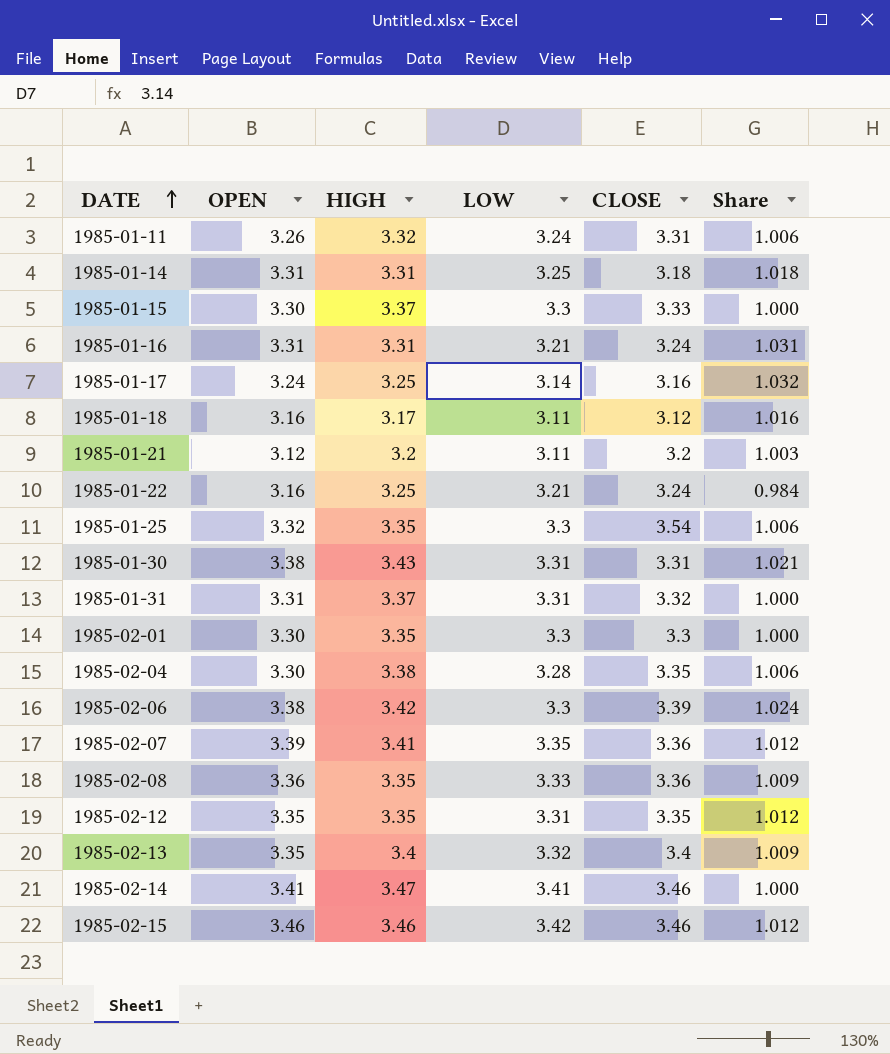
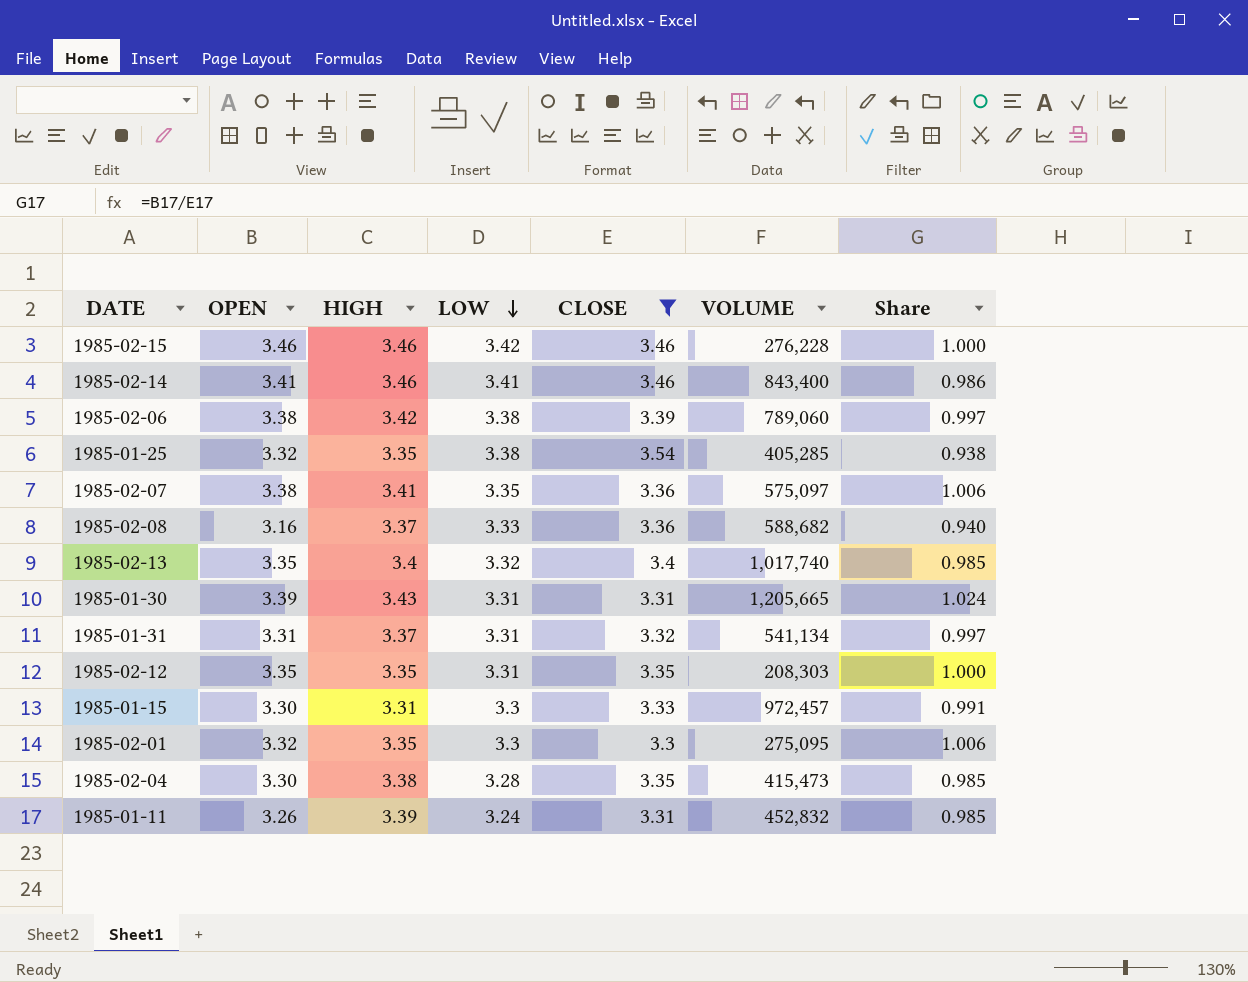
filter: none -> CLOSE >= 3.3
row order: DATE ascending -> LOW descending
column VOLUME | position: none -> 6
column Share | formula: [OPEN] / [LOW] -> [OPEN] / [CLOSE]
1985-02-14 | HIGH: 3.47 -> 3.46
1985-02-06 | LOW: 3.3 -> 3.38
1985-01-25 | LOW: 3.3 -> 3.38
1985-02-07 | OPEN: 3.39 -> 3.38
1985-02-08 | OPEN: 3.36 -> 3.16
1985-02-08 | HIGH: 3.35 -> 3.37
1985-01-30 | OPEN: 3.38 -> 3.39
1985-01-15 | HIGH: 3.37 -> 3.31
1985-02-01 | OPEN: 3.30 -> 3.32
1985-01-11 | HIGH: 3.32 -> 3.39

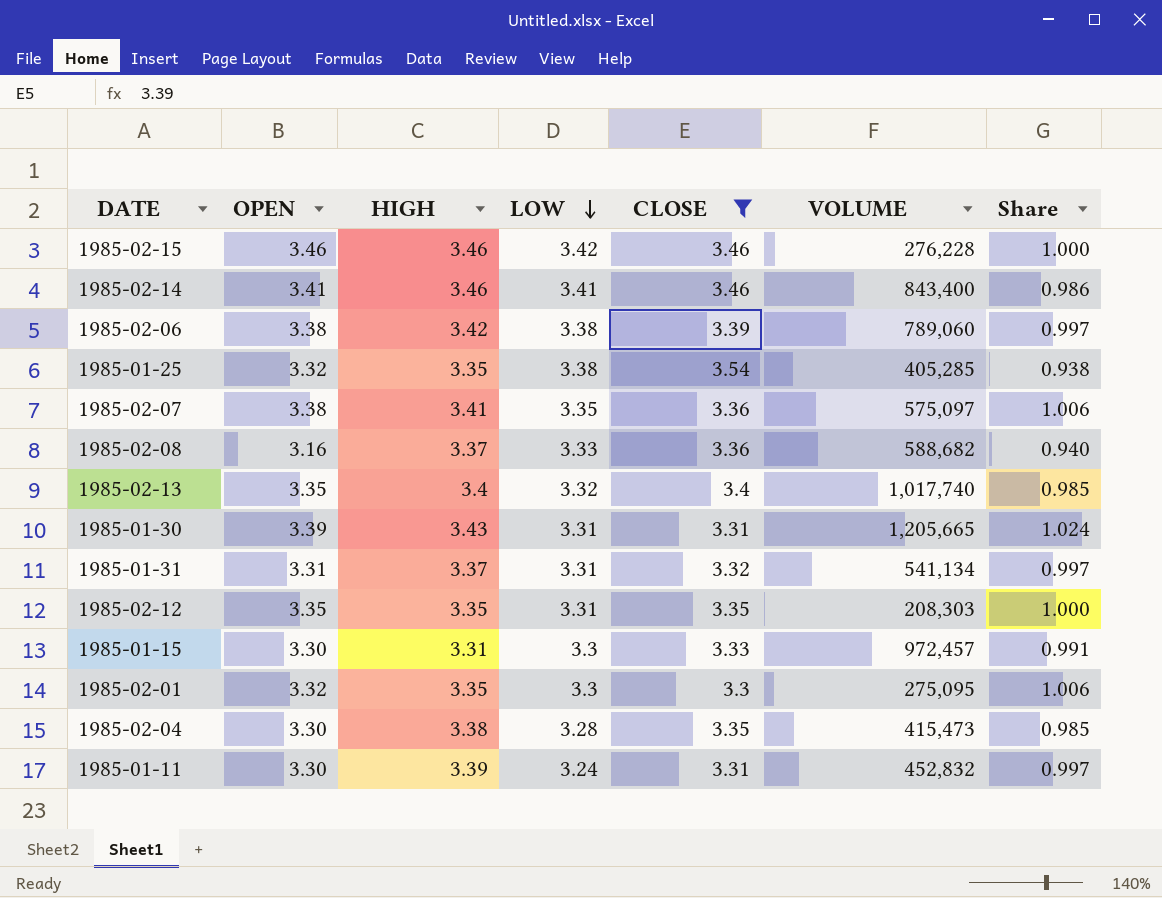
1985-01-11 | OPEN: 3.26 -> 3.30
1985-01-11 | Share: 0.985 -> 0.997

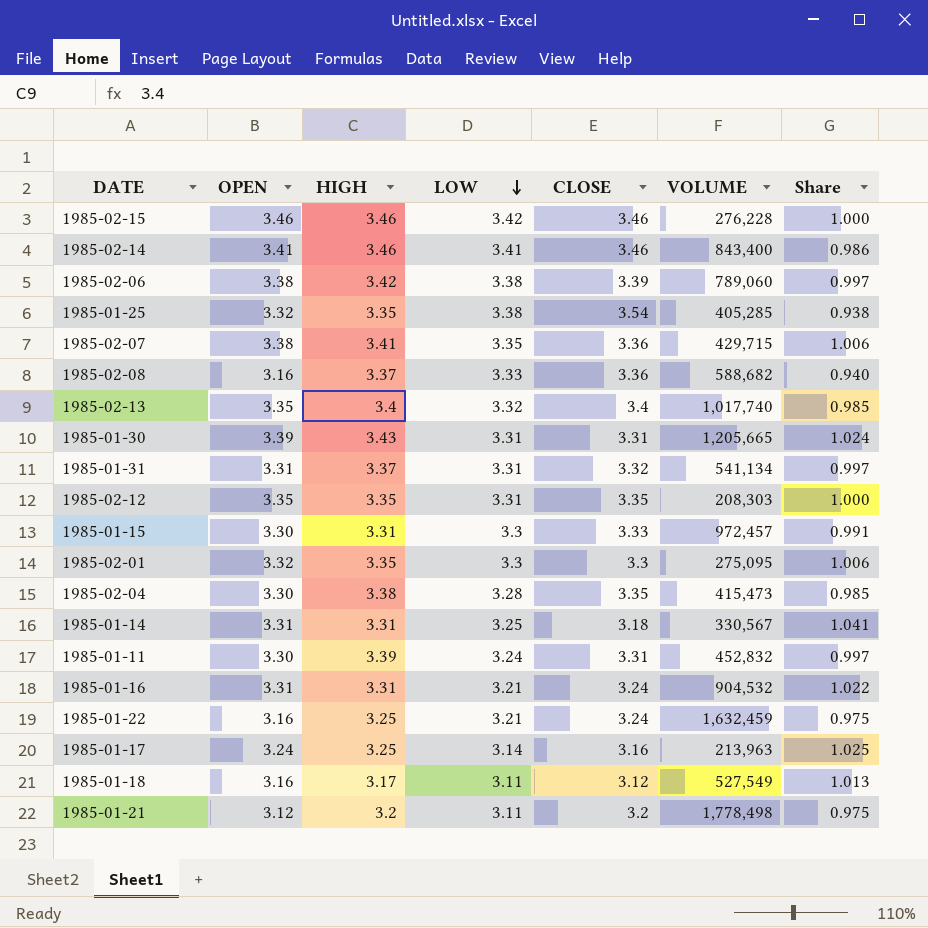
filter: CLOSE >= 3.3 -> none
1985-02-07 | VOLUME: 575,097 -> 429,715

